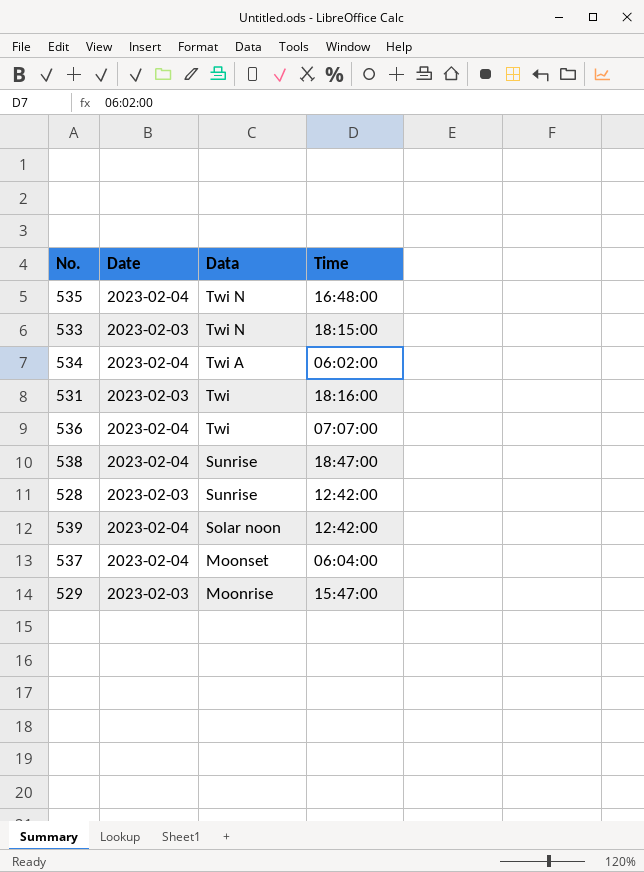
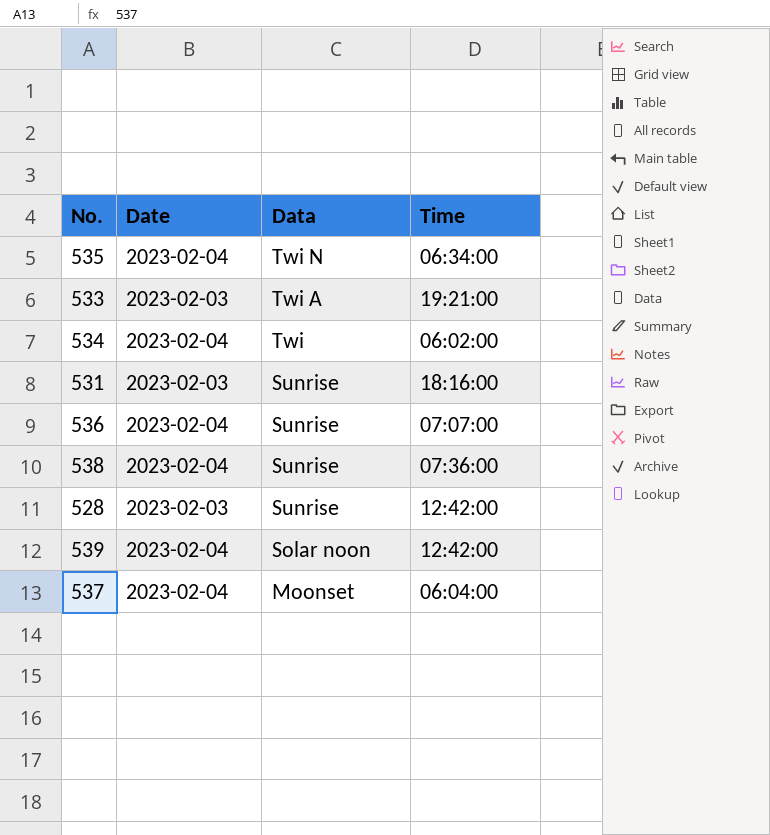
row 529: 2023-02-03 | Moonrise | 15:47:00 -> none
535 | Time: 16:48:00 -> 06:34:00
533 | Data: Twi N -> Twi A
533 | Time: 18:15:00 -> 19:21:00
534 | Data: Twi A -> Twi
531 | Data: Twi -> Sunrise
536 | Data: Twi -> Sunrise
538 | Time: 18:47:00 -> 07:36:00

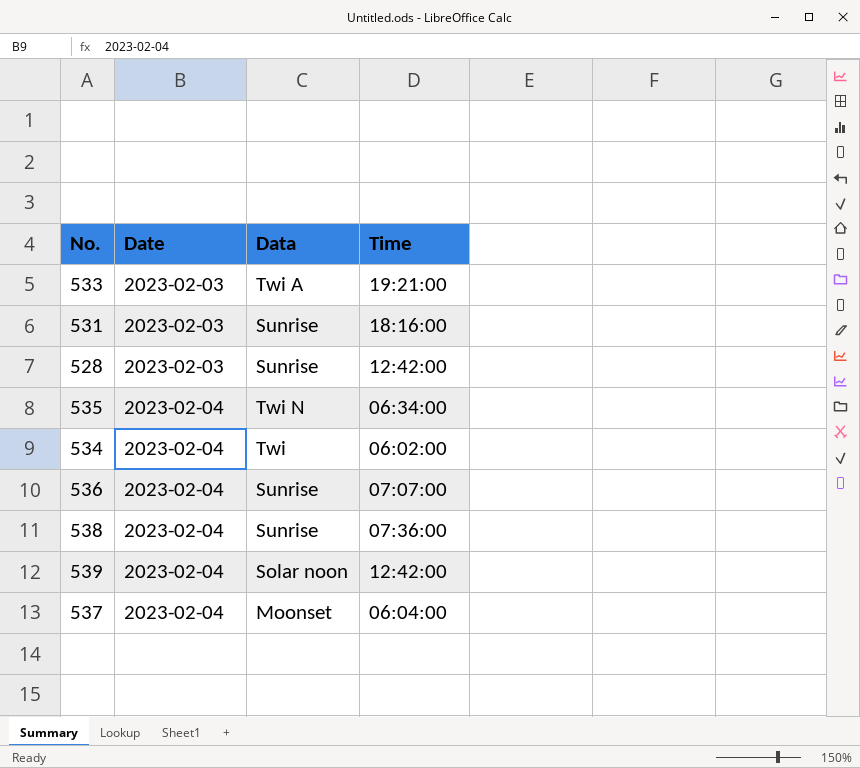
row order: Data descending -> Date ascending

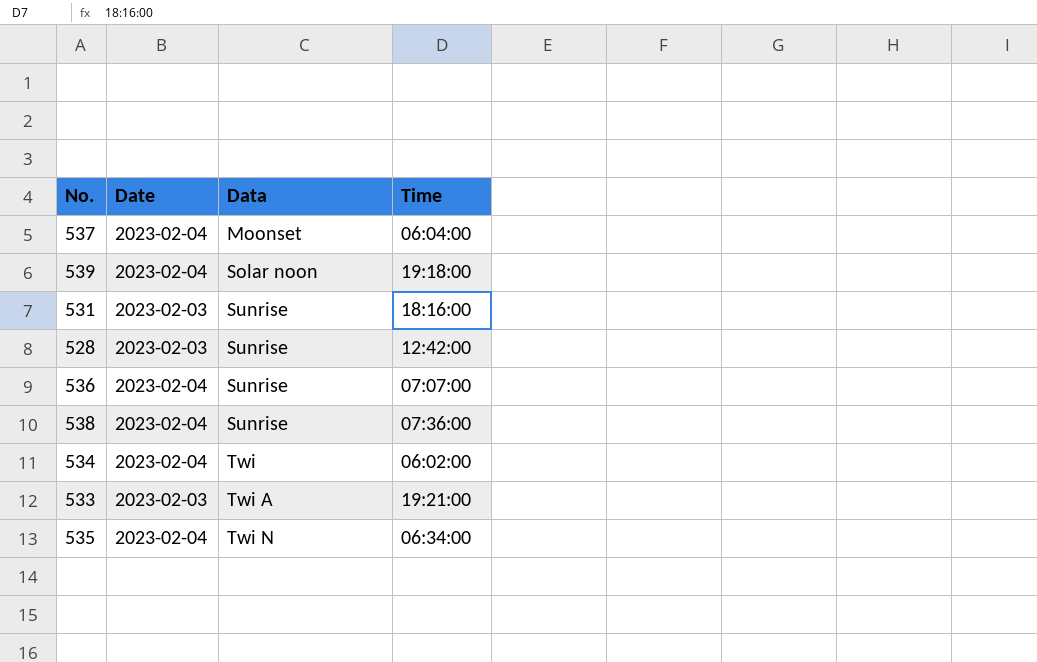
row order: Date ascending -> Data ascending
539 | Time: 12:42:00 -> 19:18:00

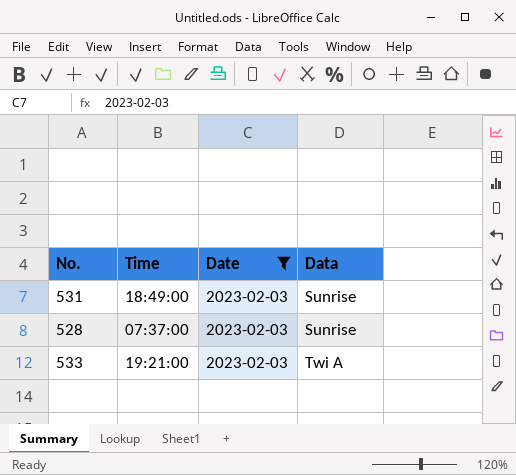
filter: none -> Date = 2023-02-03
column Time | position: 4 -> 2
531 | Time: 18:16:00 -> 18:49:00
528 | Time: 12:42:00 -> 07:37:00

